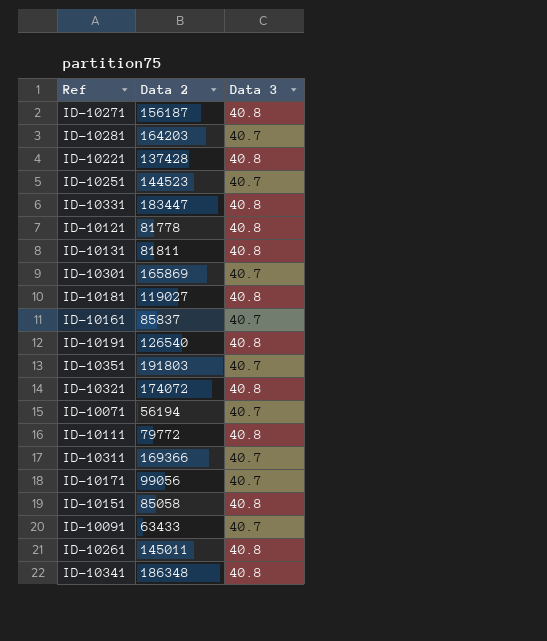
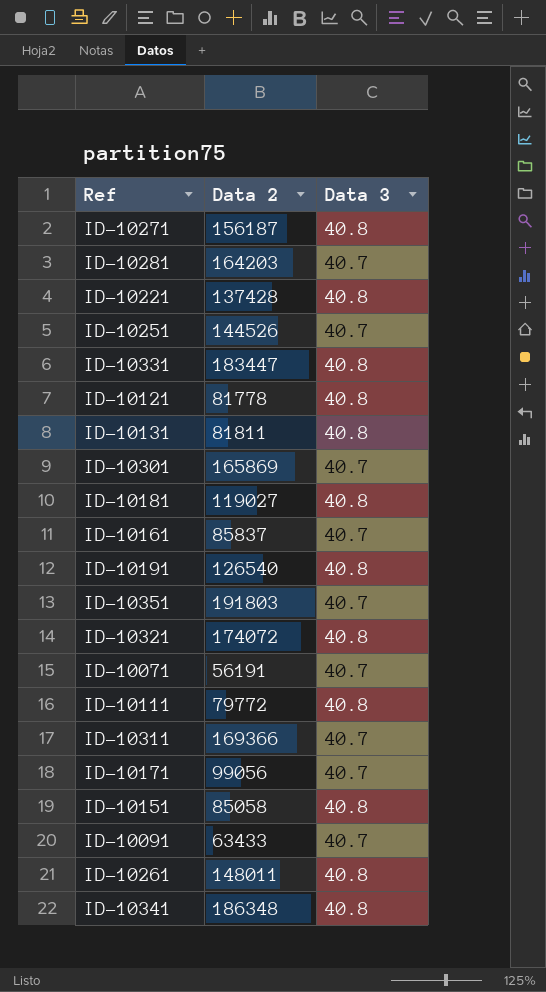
ID-10251 | Data 2: 144523 -> 144526
ID-10071 | Data 2: 56194 -> 56191
ID-10261 | Data 2: 145011 -> 148011

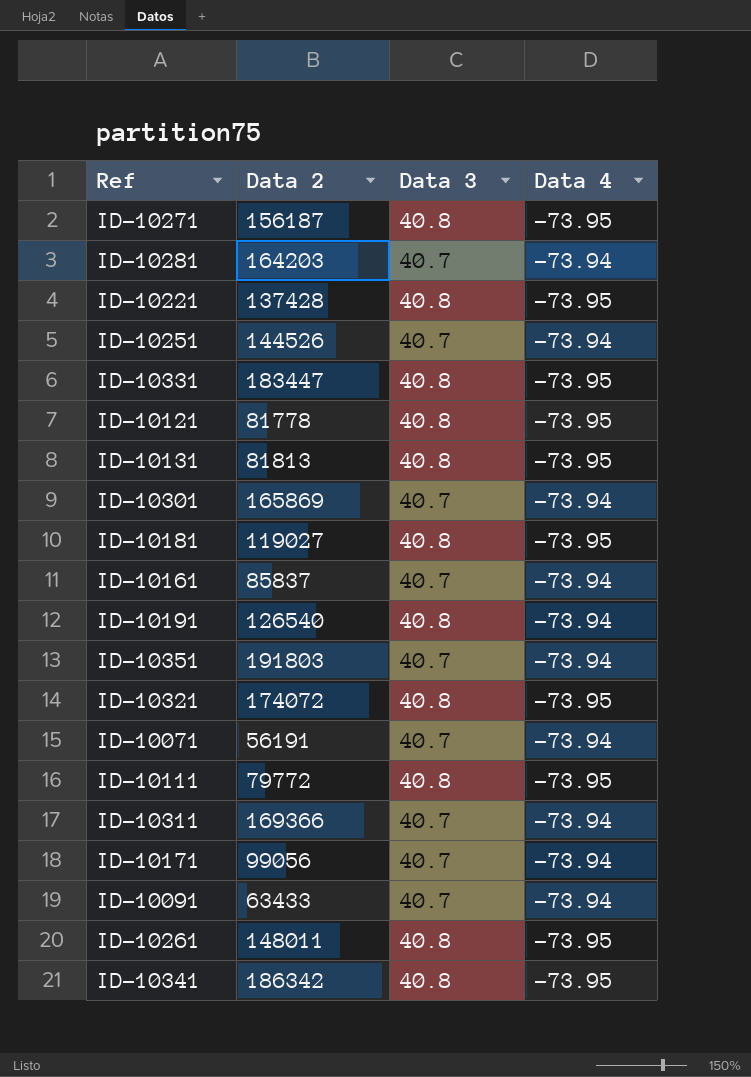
column Data 4 | position: none -> 4
row ID-10151: 85058 | 40.8 -> none
ID-10131 | Data 2: 81811 -> 81813
ID-10341 | Data 2: 186348 -> 186342

